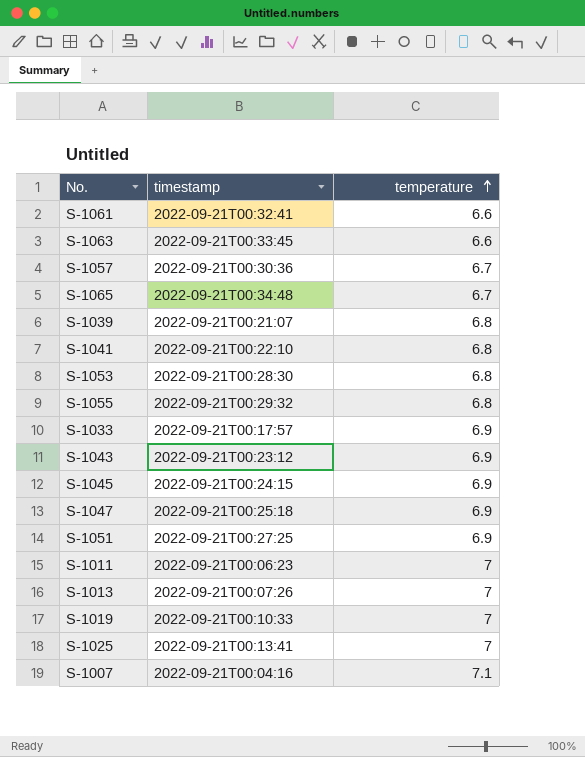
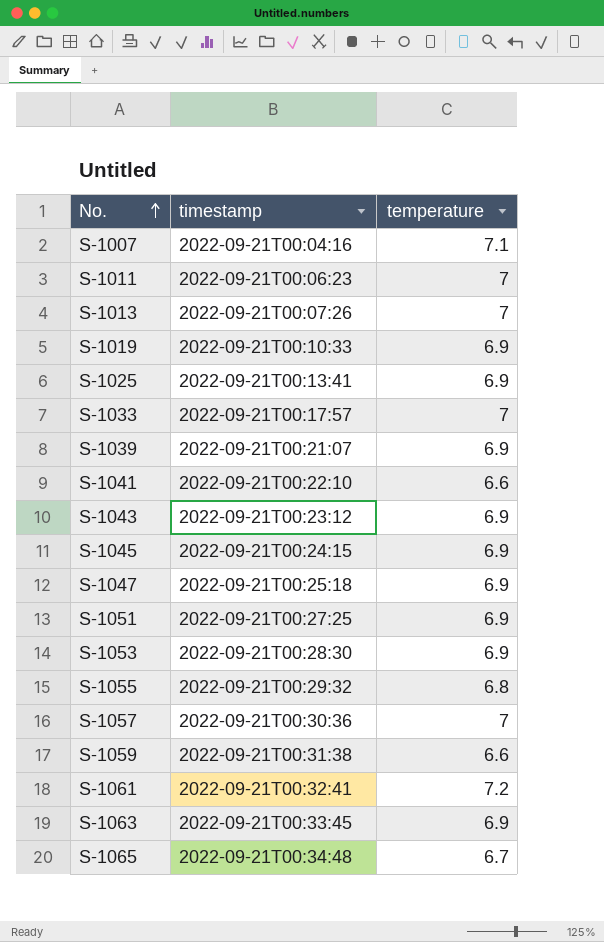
row order: temperature ascending -> No. ascending
S-1019 | temperature: 7 -> 6.9
S-1025 | temperature: 7 -> 6.9
S-1033 | temperature: 6.9 -> 7
S-1039 | temperature: 6.8 -> 6.9
S-1041 | temperature: 6.8 -> 6.6
S-1053 | temperature: 6.8 -> 6.9
S-1057 | temperature: 6.7 -> 7
row S-1059: none -> 2022-09-21T00:31:38 | 6.6
S-1061 | temperature: 6.6 -> 7.2
S-1063 | temperature: 6.6 -> 6.9

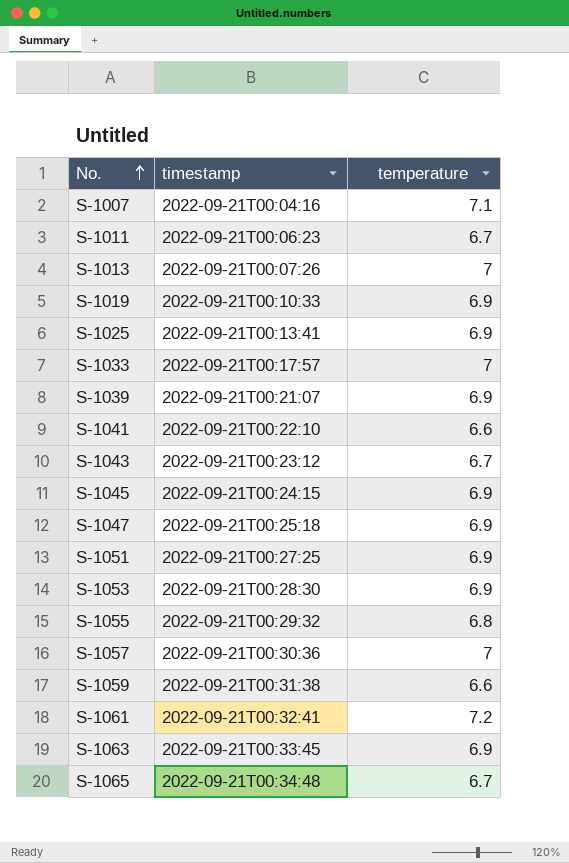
S-1011 | temperature: 7 -> 6.7
S-1043 | temperature: 6.9 -> 6.7

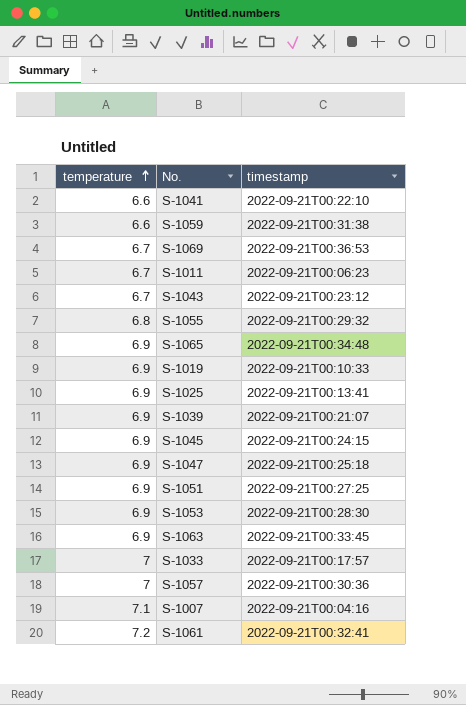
row order: No. ascending -> temperature ascending
column temperature | position: 3 -> 1
row S-1013: 2022-09-21T00:07:26 | 7 -> none
row S-1069: none -> 6.7 | 2022-09-21T00:36:53
S-1065 | temperature: 6.7 -> 6.9

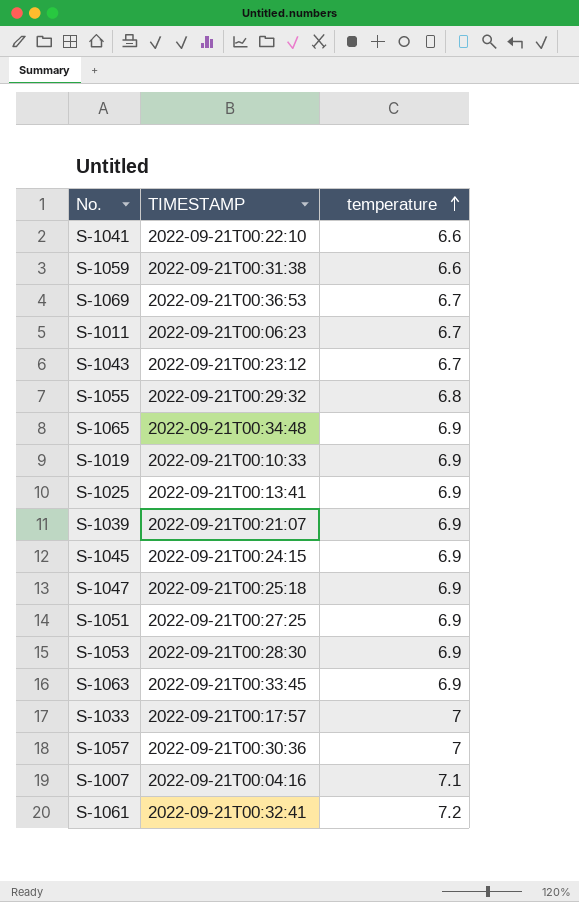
column name: timestamp -> TIMESTAMP
column temperature | position: 1 -> 3

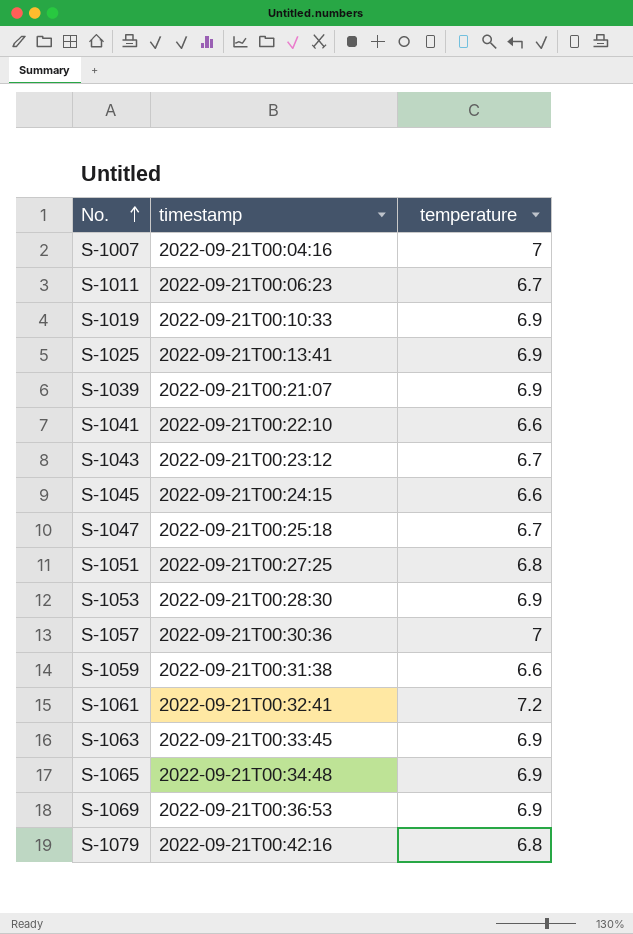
row order: temperature ascending -> No. ascending
column name: TIMESTAMP -> timestamp
row S-1055: 2022-09-21T00:29:32 | 6.8 -> none
row S-1033: 2022-09-21T00:17:57 | 7 -> none
S-1007 | temperature: 7.1 -> 7
S-1045 | temperature: 6.9 -> 6.6
S-1047 | temperature: 6.9 -> 6.7
S-1051 | temperature: 6.9 -> 6.8
S-1069 | temperature: 6.7 -> 6.9
row S-1079: none -> 2022-09-21T00:42:16 | 6.8

